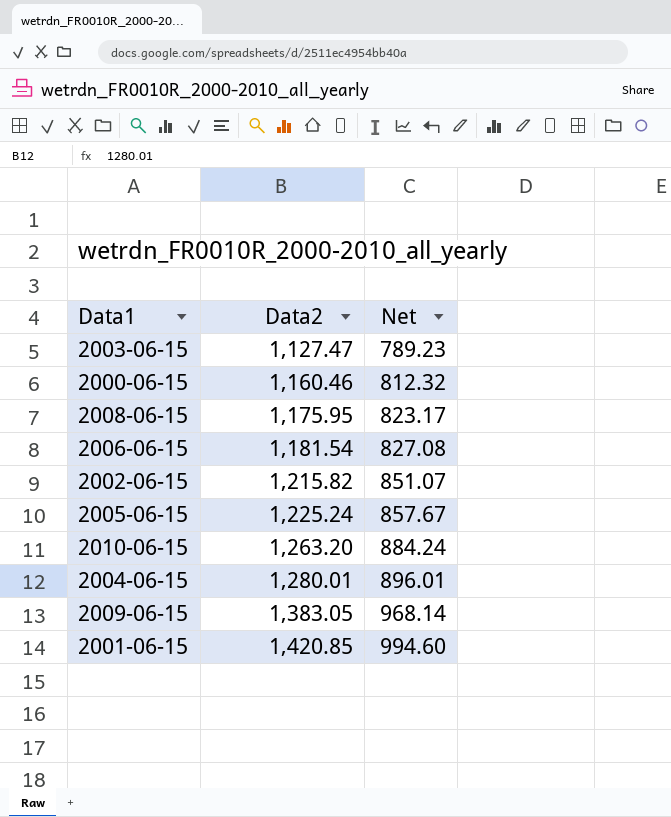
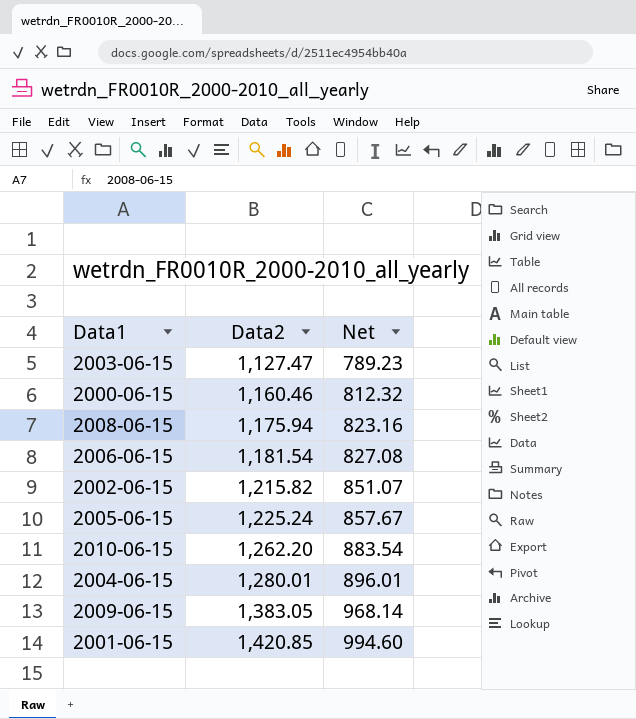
2008-06-15 | Data2: 1,175.95 -> 1,175.94
2008-06-15 | Net: 823.17 -> 823.16
2010-06-15 | Data2: 1,263.20 -> 1,262.20
2010-06-15 | Net: 884.24 -> 883.54

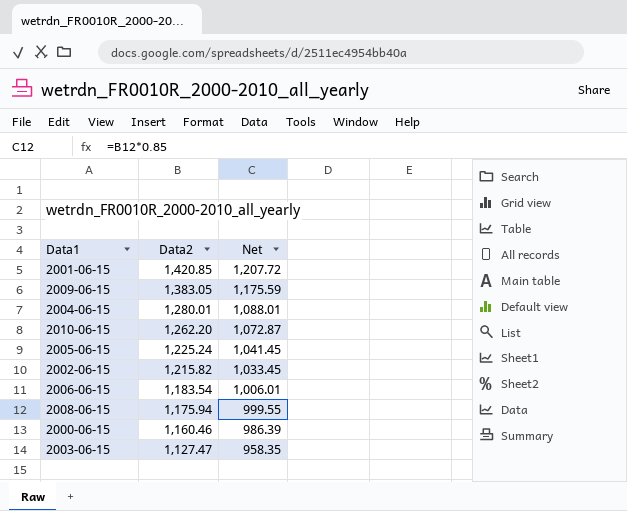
row order: Data2 ascending -> Data2 descending
column Net | formula: [Data2] * 0.7 -> [Data2] * 0.85
2006-06-15 | Data2: 1,181.54 -> 1,183.54

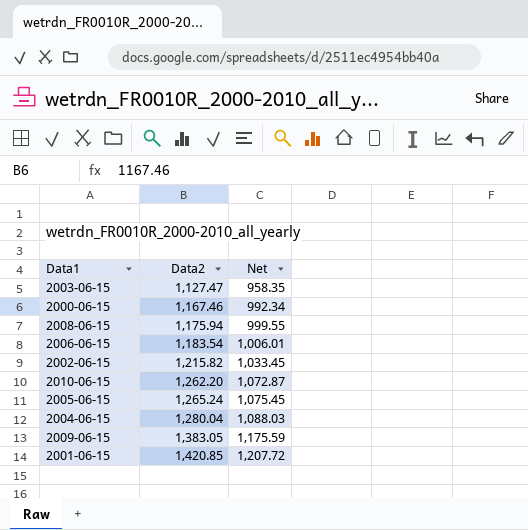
row order: Data2 descending -> Data2 ascending
2000-06-15 | Data2: 1,160.46 -> 1,167.46
2000-06-15 | Net: 986.39 -> 992.34
2005-06-15 | Data2: 1,225.24 -> 1,265.24
2005-06-15 | Net: 1,041.45 -> 1,075.45
2004-06-15 | Data2: 1,280.01 -> 1,280.04
2004-06-15 | Net: 1,088.01 -> 1,088.03

